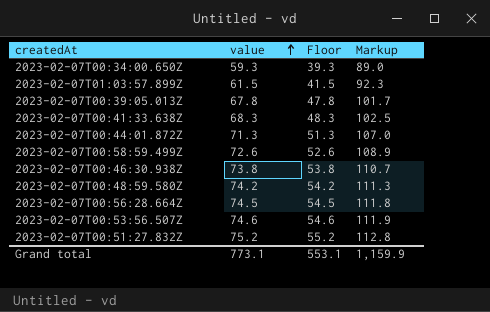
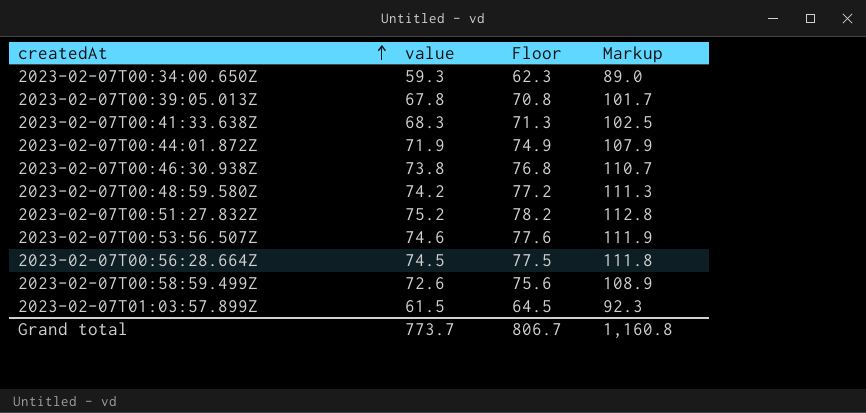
row order: value ascending -> createdAt ascending
column Floor | formula: [value] - 20 -> [value] + 3
2023-02-07T00:44:01.872Z | value: 71.3 -> 71.9
2023-02-07T00:44:01.872Z | Markup: 107.0 -> 107.9
Grand total | value: 773.1 -> 773.7
Grand total | Floor: 553.1 -> 806.7
Grand total | Markup: 1,159.9 -> 1,160.8

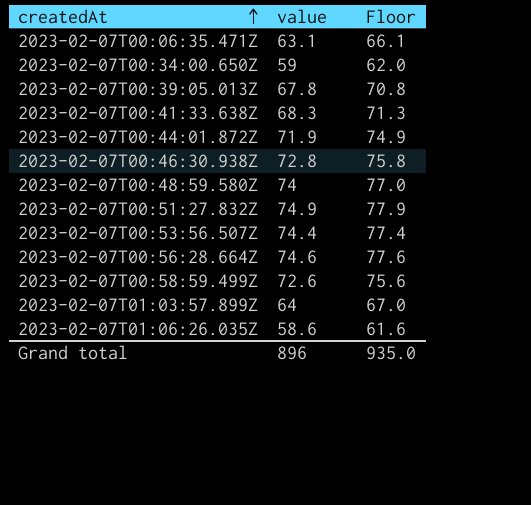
column Markup | formula: [value] * 1.5 -> none
row 2023-02-07T00:06:35.471Z: none -> 63.1 | 66.1
2023-02-07T00:34:00.650Z | value: 59.3 -> 59
2023-02-07T00:34:00.650Z | Floor: 62.3 -> 62.0
2023-02-07T00:46:30.938Z | value: 73.8 -> 72.8
2023-02-07T00:46:30.938Z | Floor: 76.8 -> 75.8
2023-02-07T00:48:59.580Z | value: 74.2 -> 74
2023-02-07T00:48:59.580Z | Floor: 77.2 -> 77.0
2023-02-07T00:51:27.832Z | value: 75.2 -> 74.9
2023-02-07T00:51:27.832Z | Floor: 78.2 -> 77.9
2023-02-07T00:53:56.507Z | value: 74.6 -> 74.4
2023-02-07T00:53:56.507Z | Floor: 77.6 -> 77.4
2023-02-07T00:56:28.664Z | value: 74.5 -> 74.6
2023-02-07T00:56:28.664Z | Floor: 77.5 -> 77.6
2023-02-07T01:03:57.899Z | value: 61.5 -> 64
2023-02-07T01:03:57.899Z | Floor: 64.5 -> 67.0
row 2023-02-07T01:06:26.035Z: none -> 58.6 | 61.6
Grand total | value: 773.7 -> 896
Grand total | Floor: 806.7 -> 935.0

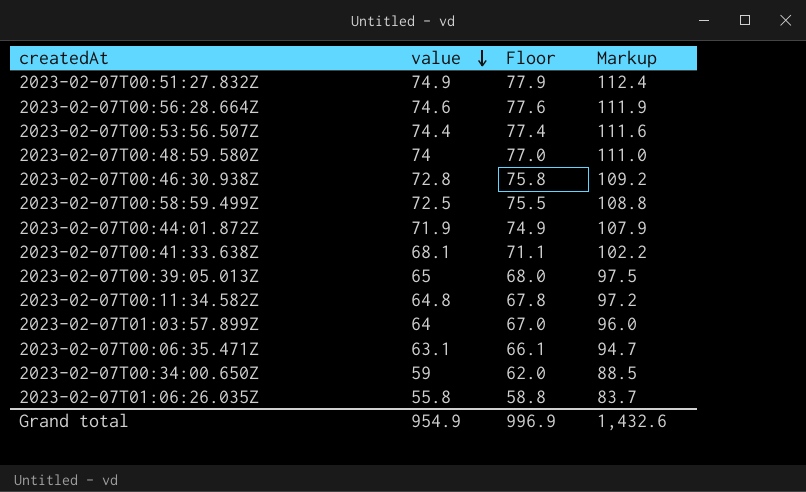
row order: createdAt ascending -> value descending
column Markup | formula: none -> [value] * 1.5
2023-02-07T00:58:59.499Z | value: 72.6 -> 72.5
2023-02-07T00:58:59.499Z | Floor: 75.6 -> 75.5
2023-02-07T00:41:33.638Z | value: 68.3 -> 68.1
2023-02-07T00:41:33.638Z | Floor: 71.3 -> 71.1
2023-02-07T00:39:05.013Z | value: 67.8 -> 65
2023-02-07T00:39:05.013Z | Floor: 70.8 -> 68.0
row 2023-02-07T00:11:34.582Z: none -> 64.8 | 67.8 | 97.2
2023-02-07T01:06:26.035Z | value: 58.6 -> 55.8
2023-02-07T01:06:26.035Z | Floor: 61.6 -> 58.8
Grand total | value: 896 -> 954.9
Grand total | Floor: 935.0 -> 996.9

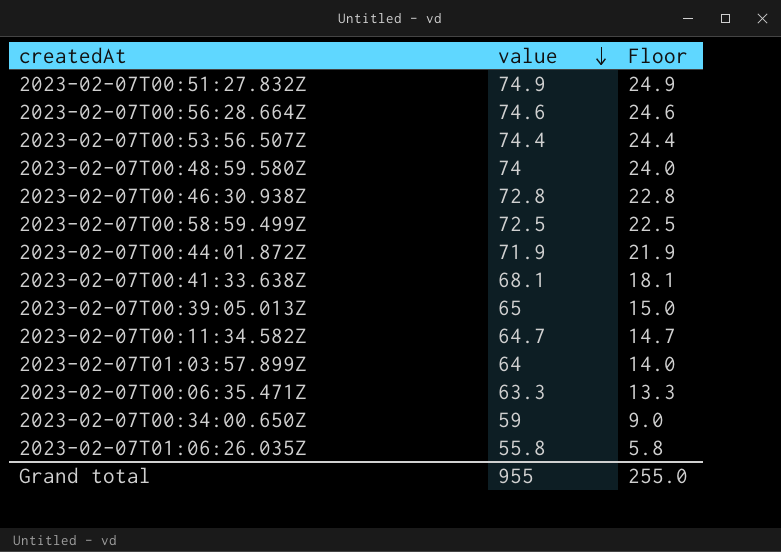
column Markup | formula: [value] * 1.5 -> none
column Floor | formula: [value] + 3 -> [value] - 50
2023-02-07T00:11:34.582Z | value: 64.8 -> 64.7
2023-02-07T00:06:35.471Z | value: 63.1 -> 63.3
Grand total | value: 954.9 -> 955
Grand total | Floor: 996.9 -> 255.0

